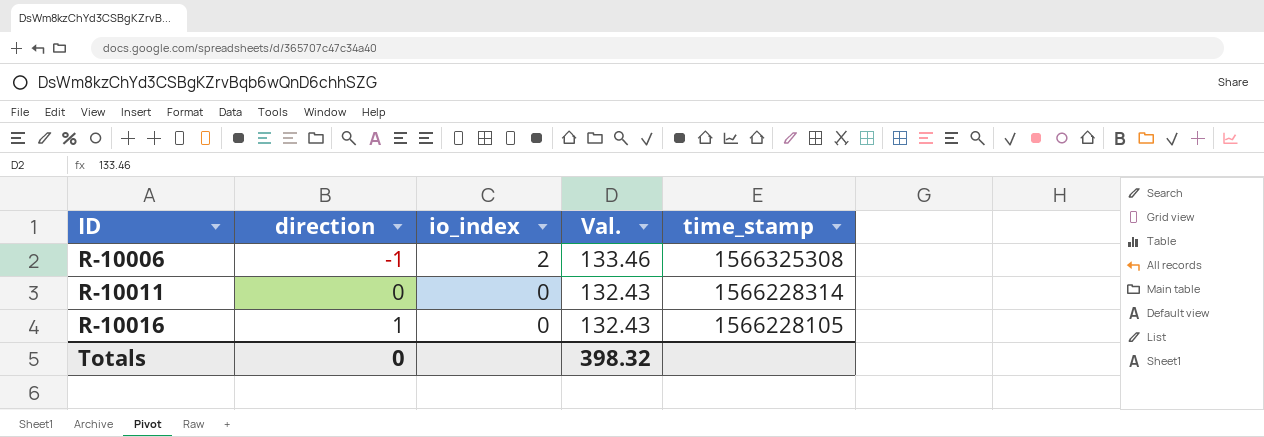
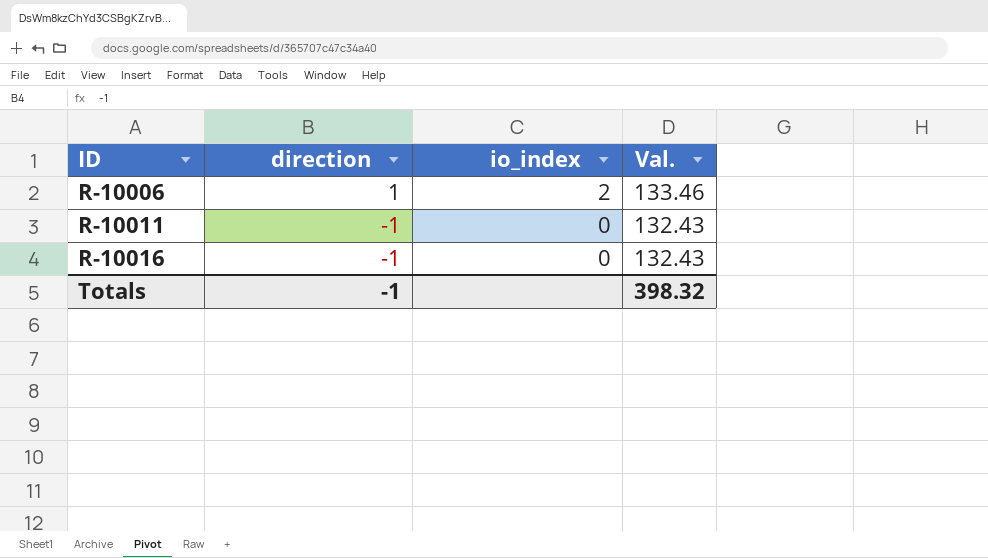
column time_stamp | position: 5 -> none
R-10006 | direction: -1 -> 1
R-10011 | direction: 0 -> -1
R-10016 | direction: 1 -> -1
Totals | direction: 0 -> -1

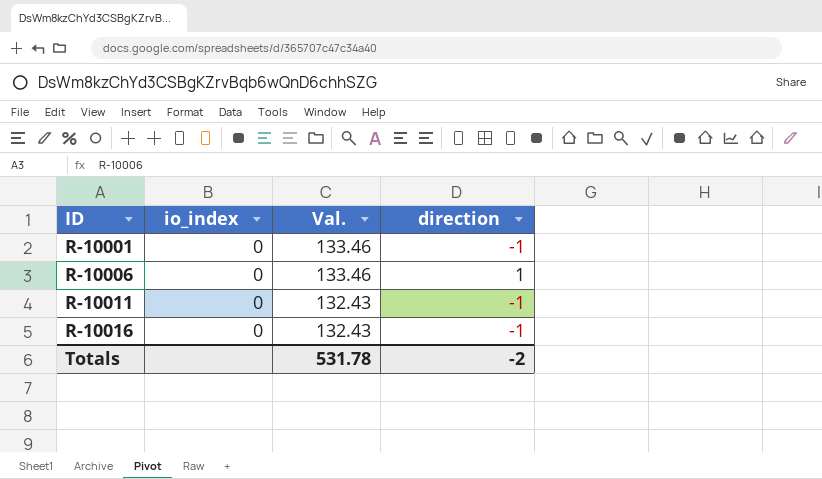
column direction | position: 2 -> 4
row R-10001: none -> 0 | 133.46 | -1
R-10006 | io_index: 2 -> 0
Totals | Val.: 398.32 -> 531.78
Totals | direction: -1 -> -2

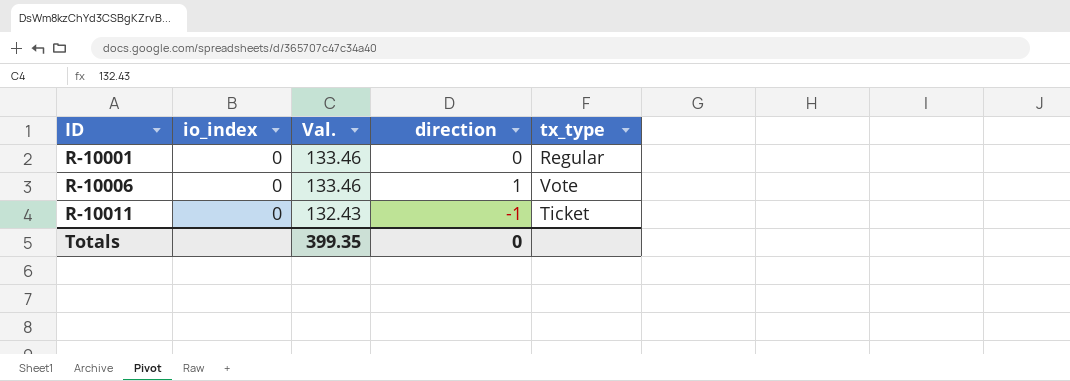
column tx_type | position: none -> 5
row R-10016: 0 | 132.43 | -1 -> none
R-10001 | direction: -1 -> 0
Totals | Val.: 531.78 -> 399.35
Totals | direction: -2 -> 0

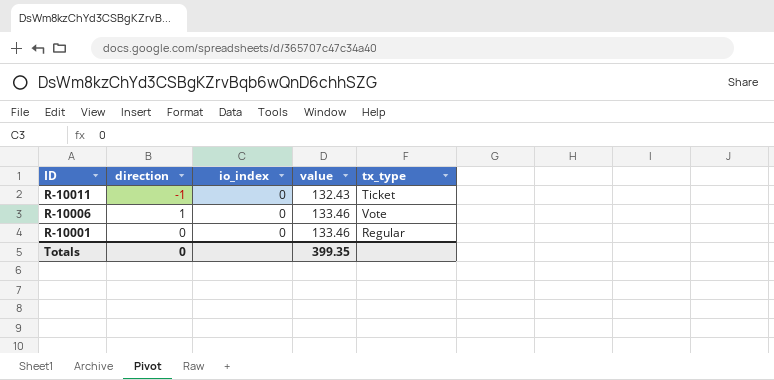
row order: ID ascending -> ID descending
column direction | position: 4 -> 2
column name: Val. -> value

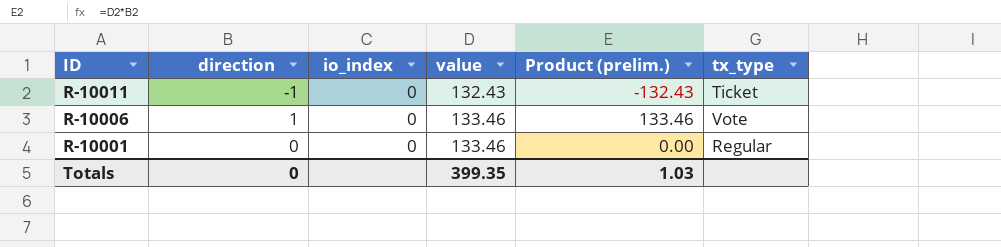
column Product (prelim.) | formula: none -> [direction] * [value]

